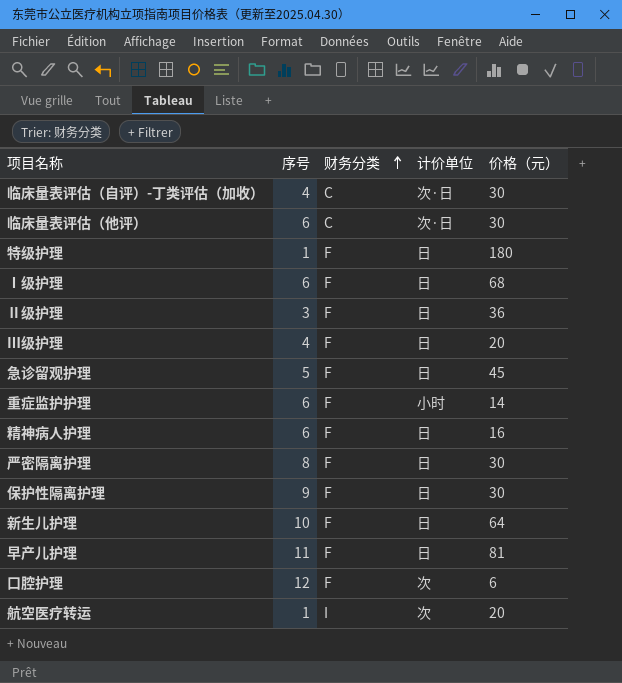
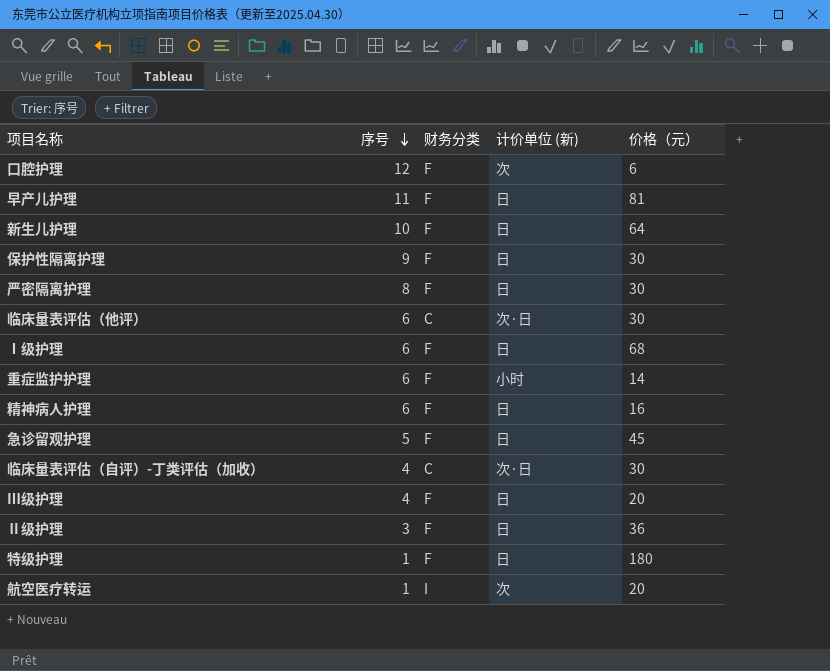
row order: 财务分类 ascending -> 序号 descending
column name: 计价单位 -> 计价单位 (新)

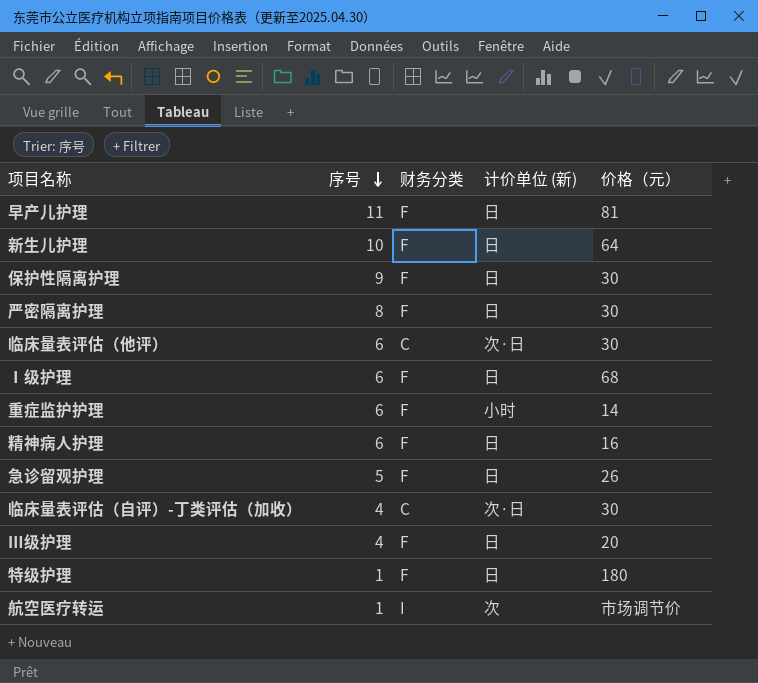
row 口腔护理: 12 | F | 次 | 6 -> none
row Ⅱ级护理: 3 | F | 日 | 36 -> none
急诊留观护理 | 价格（元）: 45 -> 26
航空医疗转运 | 价格（元）: 20 -> 市场调节价

